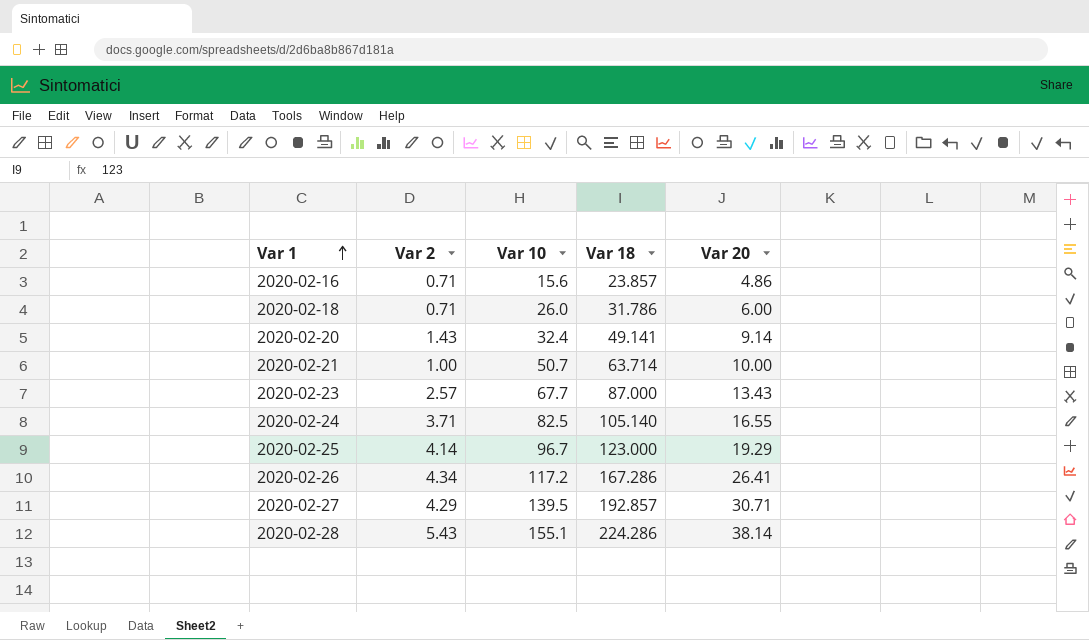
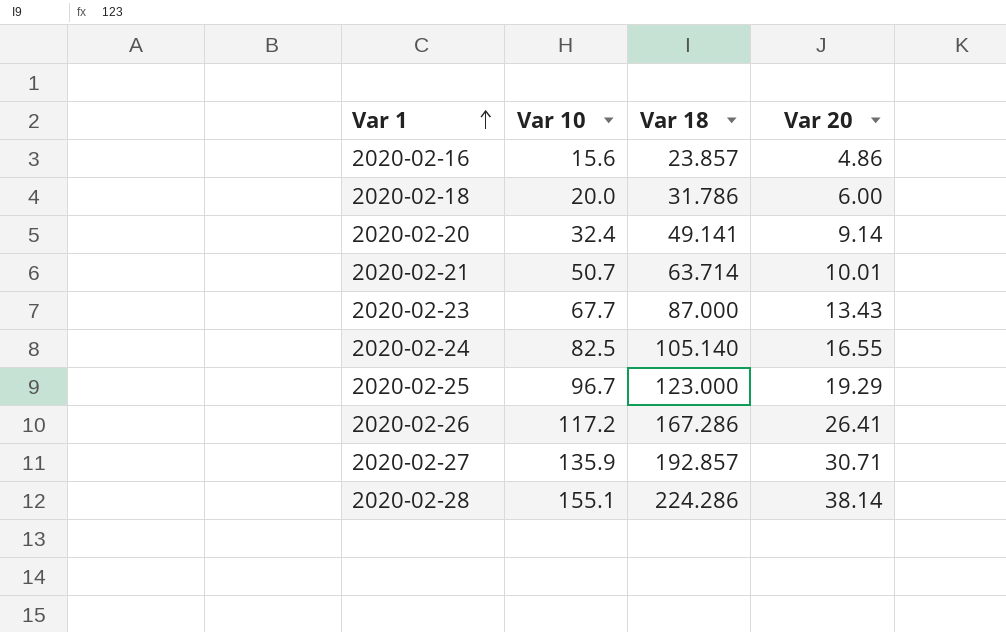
column Var 2 | position: 2 -> none
2020-02-18 | Var 10: 26.0 -> 20.0
2020-02-21 | Var 20: 10.00 -> 10.01
2020-02-27 | Var 10: 139.5 -> 135.9

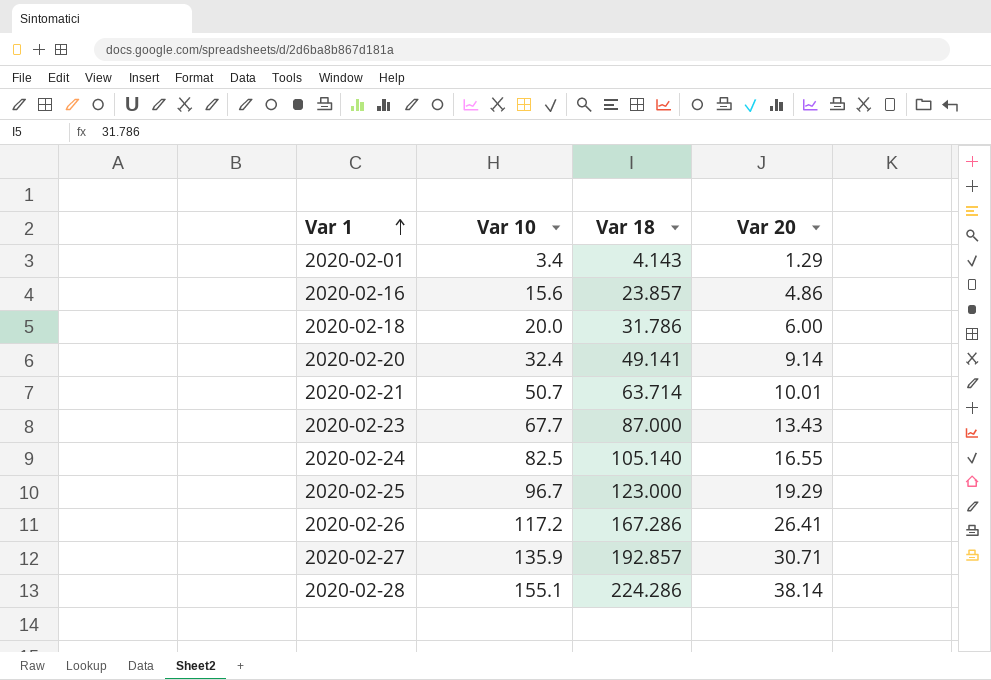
row 2020-02-01: none -> 3.4 | 4.143 | 1.29

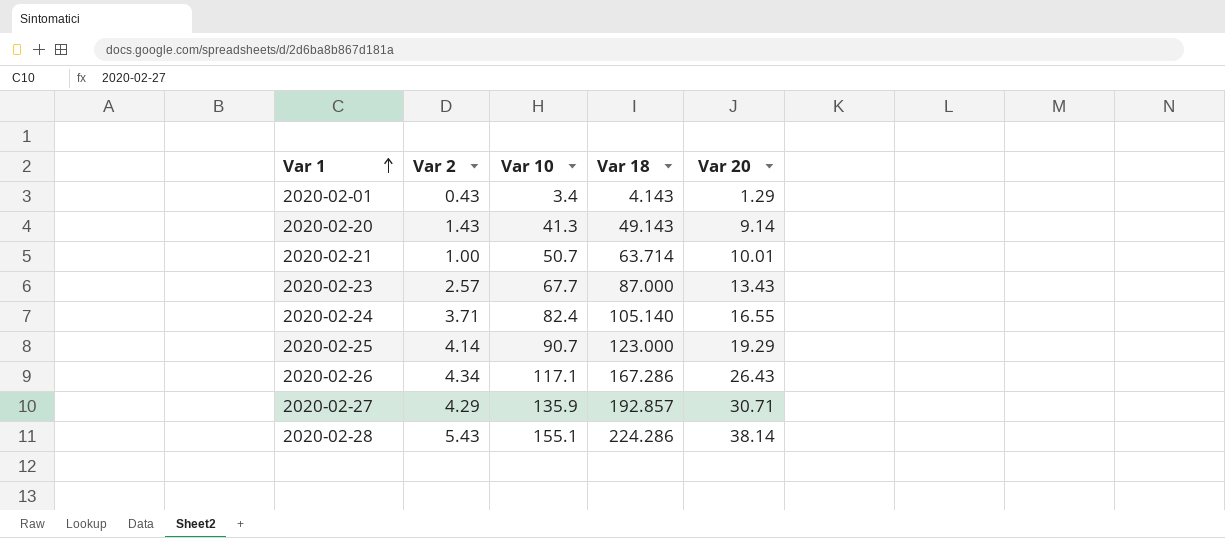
column Var 2 | position: none -> 2
row 2020-02-16: 15.6 | 23.857 | 4.86 -> none
row 2020-02-18: 20.0 | 31.786 | 6.00 -> none
2020-02-20 | Var 10: 32.4 -> 41.3
2020-02-20 | Var 18: 49.141 -> 49.143
2020-02-24 | Var 10: 82.5 -> 82.4
2020-02-25 | Var 10: 96.7 -> 90.7
2020-02-26 | Var 10: 117.2 -> 117.1
2020-02-26 | Var 20: 26.41 -> 26.43

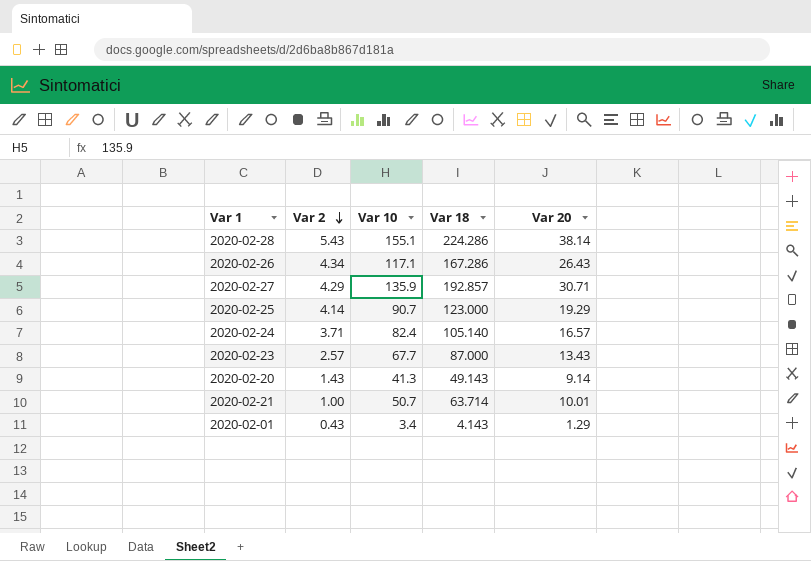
row order: Var 1 ascending -> Var 2 descending
2020-02-24 | Var 20: 16.55 -> 16.57

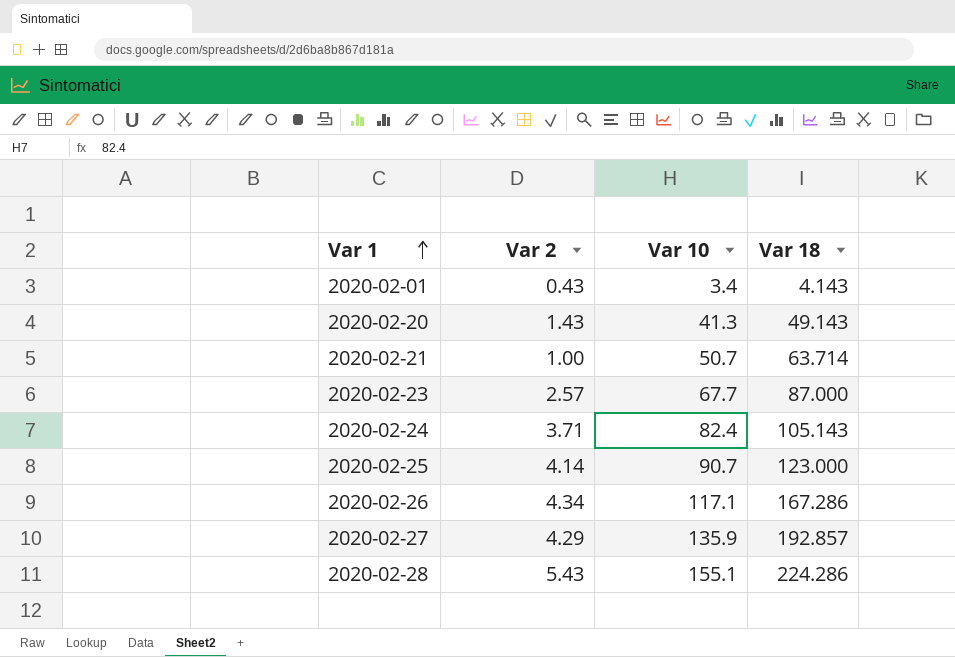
row order: Var 2 descending -> Var 1 ascending
column Var 20 | position: 5 -> none
2020-02-24 | Var 18: 105.140 -> 105.143

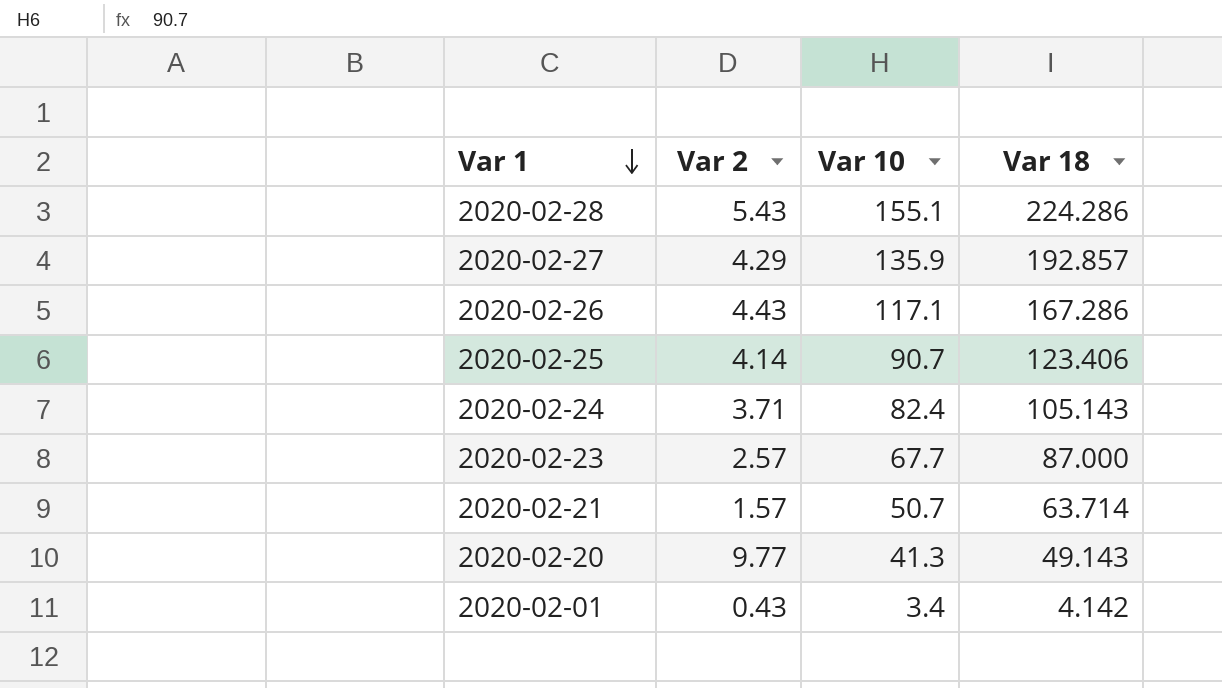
row order: Var 1 ascending -> Var 1 descending
2020-02-26 | Var 2: 4.34 -> 4.43
2020-02-25 | Var 18: 123.000 -> 123.406
2020-02-21 | Var 2: 1.00 -> 1.57
2020-02-20 | Var 2: 1.43 -> 9.77
2020-02-01 | Var 18: 4.143 -> 4.142

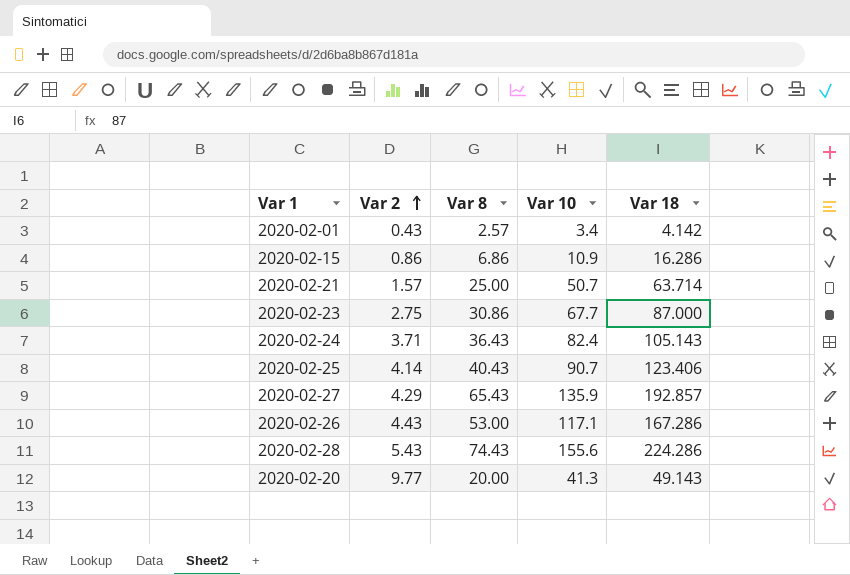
row order: Var 1 descending -> Var 2 ascending
column Var 8 | position: none -> 3
row 2020-02-15: none -> 0.86 | 6.86 | 10.9 | 16.286
2020-02-23 | Var 2: 2.57 -> 2.75
2020-02-28 | Var 10: 155.1 -> 155.6

